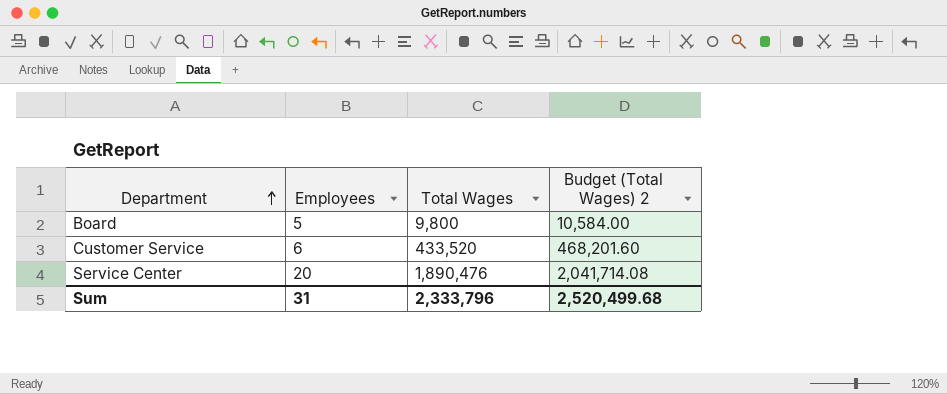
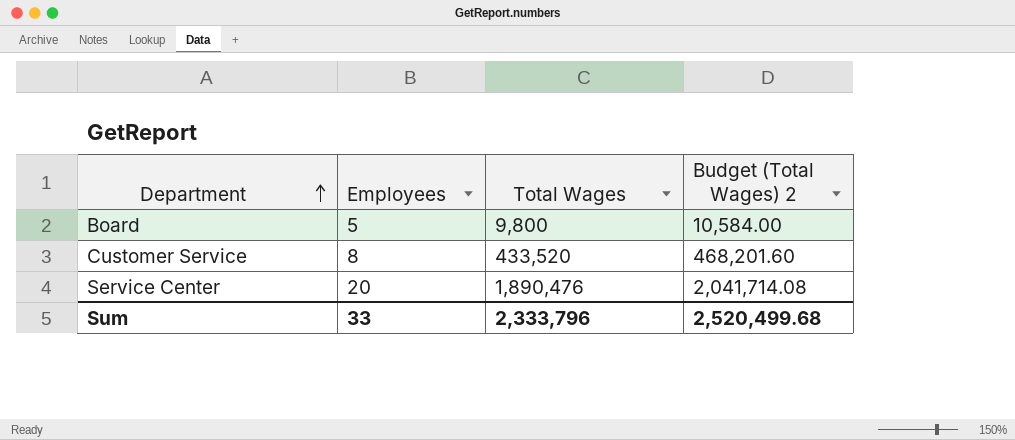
Customer Service | Employees: 6 -> 8
Sum | Employees: 31 -> 33

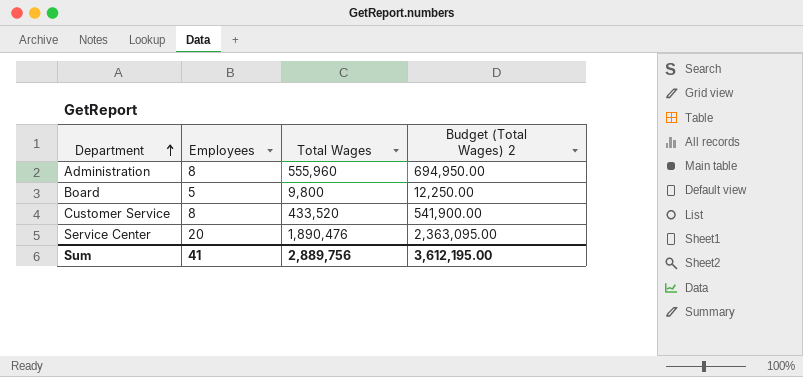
column Budget (Total Wages) 2 | formula: [Total Wages] * 1.08 -> [Total Wages] * 1.25
row Administration: none -> 8 | 555,960 | 694,950.00
Sum | Employees: 33 -> 41
Sum | Total Wages: 2,333,796 -> 2,889,756
Sum | Budget (Total Wages) 2: 2,520,499.68 -> 3,612,195.00

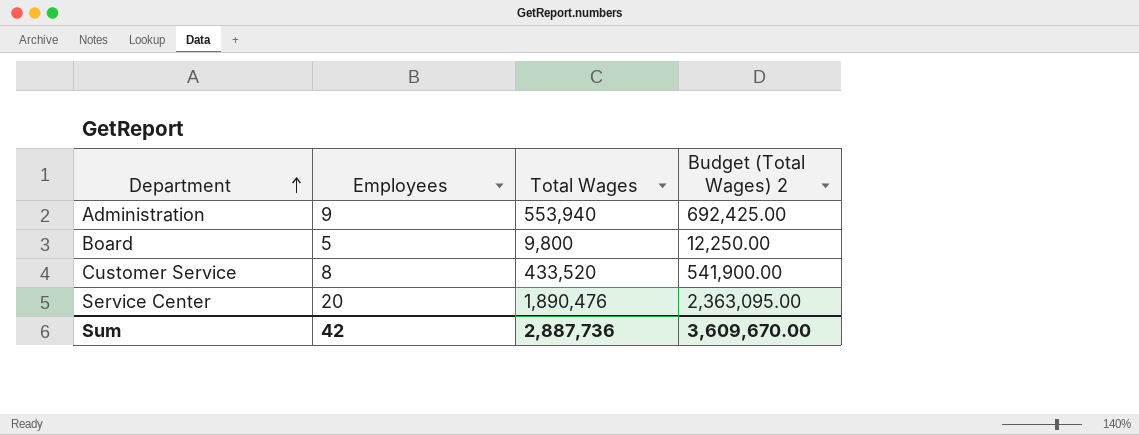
Administration | Employees: 8 -> 9
Administration | Total Wages: 555,960 -> 553,940
Administration | Budget (Total Wages) 2: 694,950.00 -> 692,425.00
Sum | Employees: 41 -> 42
Sum | Total Wages: 2,889,756 -> 2,887,736
Sum | Budget (Total Wages) 2: 3,612,195.00 -> 3,609,670.00

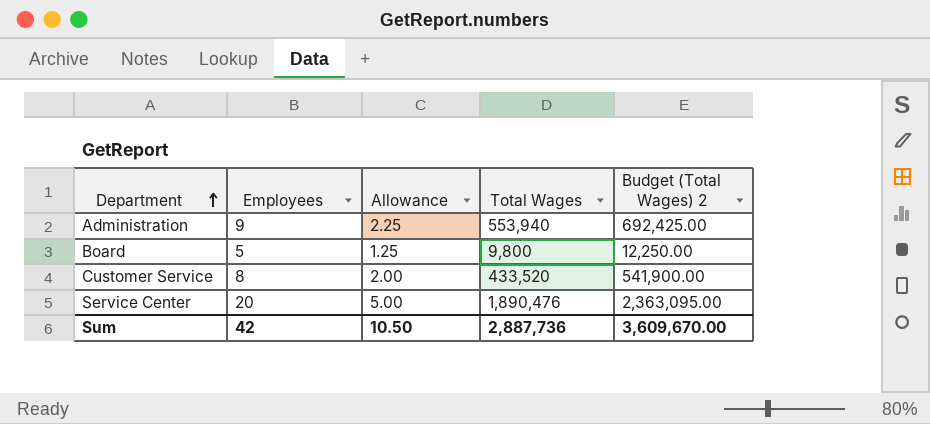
column Allowance | formula: none -> [Employees] * 0.25

